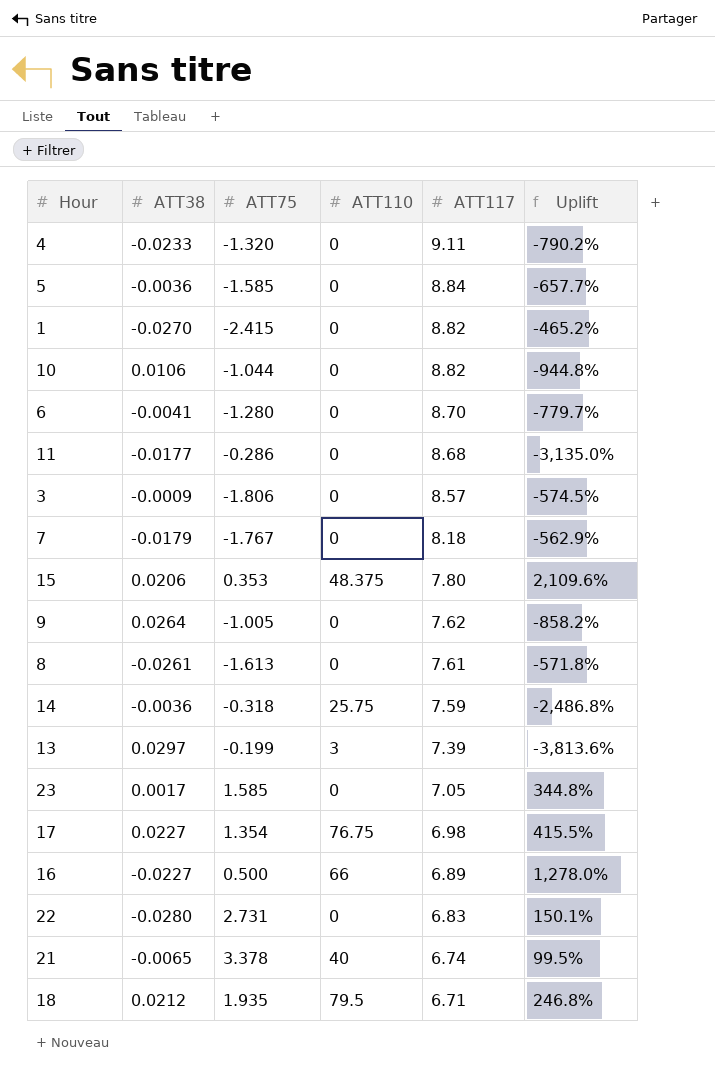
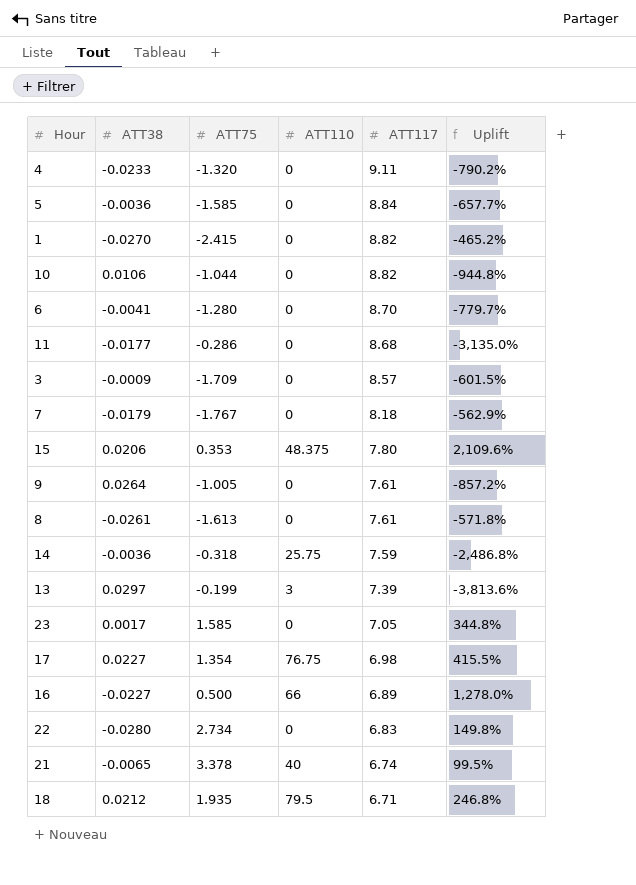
3 | ATT75: -1.806 -> -1.709
3 | Uplift: -574.5% -> -601.5%
9 | ATT117: 7.62 -> 7.61
9 | Uplift: -858.2% -> -857.2%
22 | ATT75: 2.731 -> 2.734
22 | Uplift: 150.1% -> 149.8%

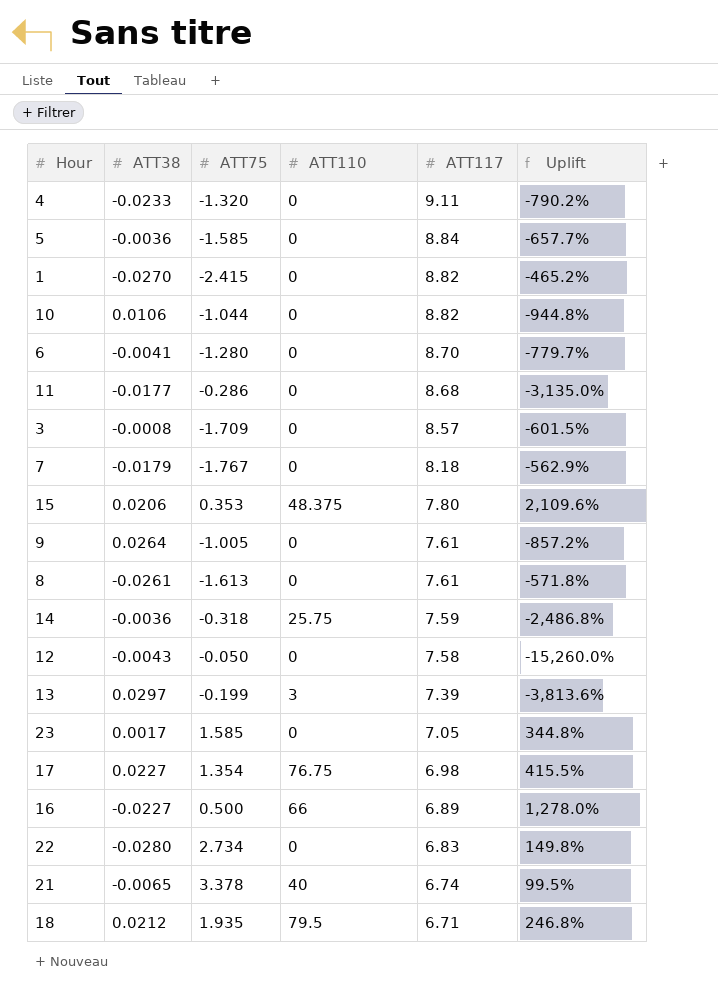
3 | ATT38: -0.0009 -> -0.0008
row 12: none -> -0.0043 | -0.050 | 0 | 7.58 | -15,260.0%

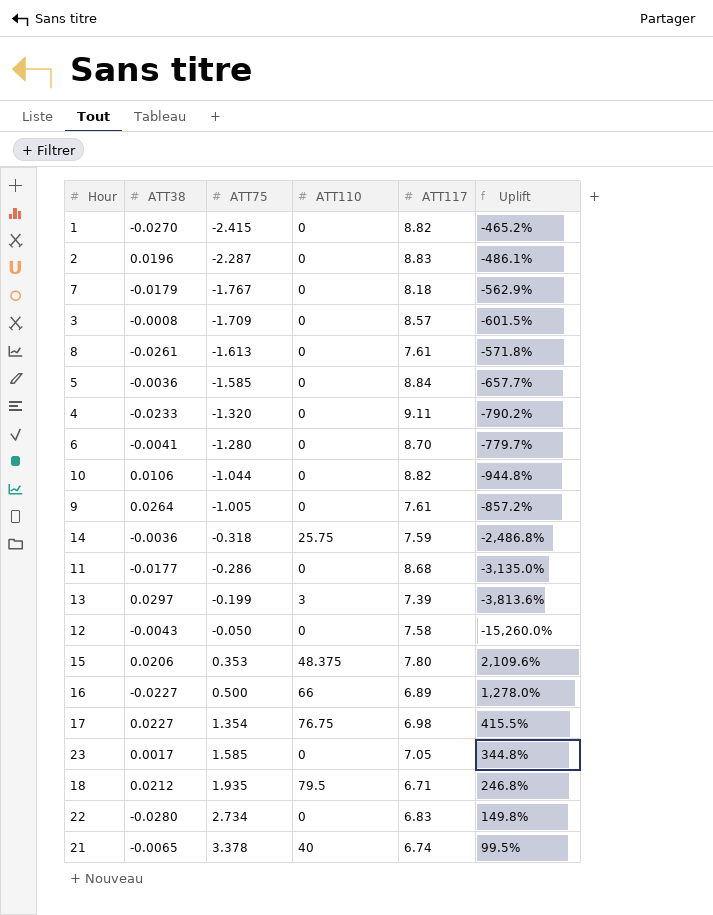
row order: ATT117 descending -> ATT75 ascending
row 2: none -> 0.0196 | -2.287 | 0 | 8.83 | -486.1%

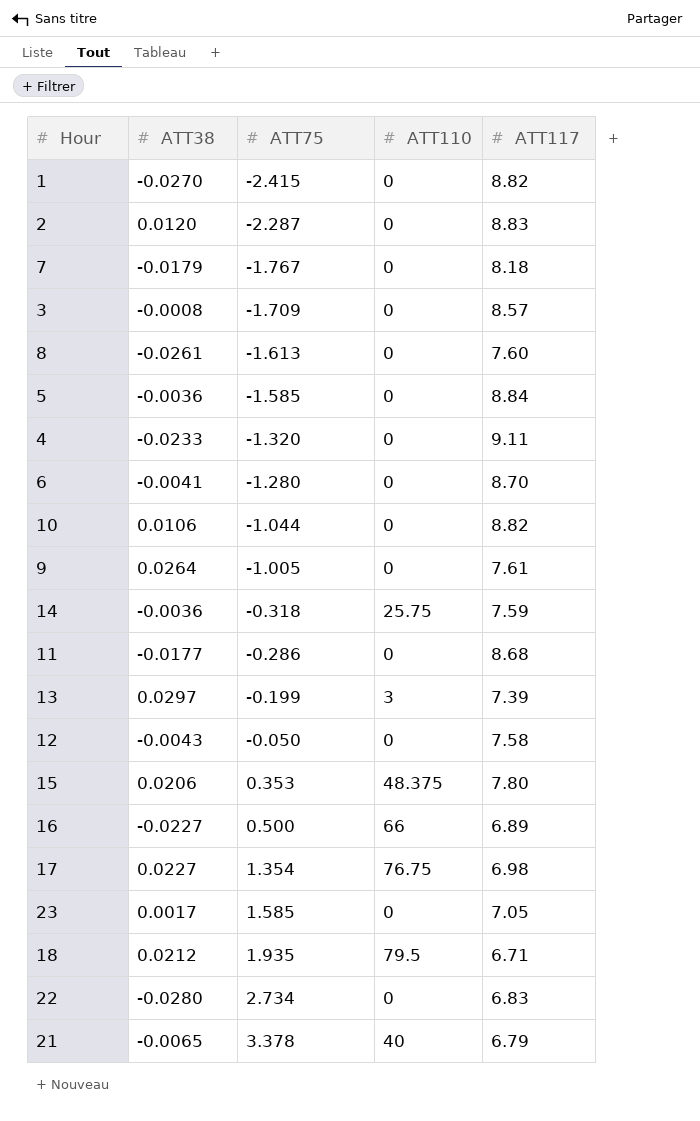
column Uplift | formula: ([ATT117] - [ATT75]) / [ATT75] -> none
2 | ATT38: 0.0196 -> 0.0120
8 | ATT117: 7.61 -> 7.60
21 | ATT117: 6.74 -> 6.79

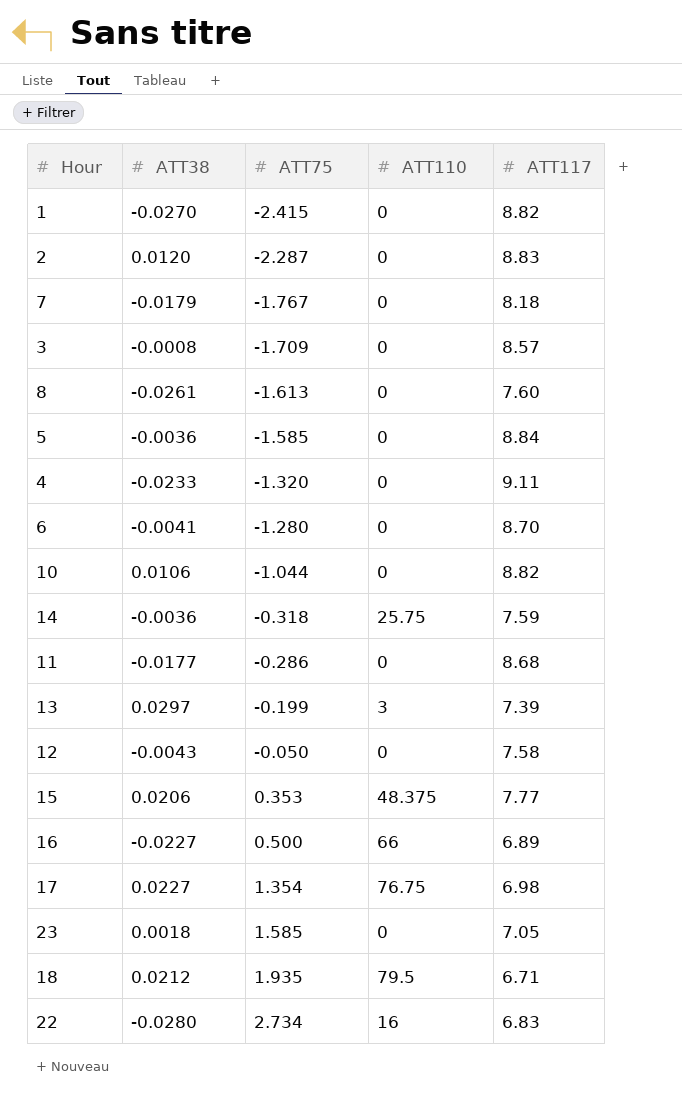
row 9: 0.0264 | -1.005 | 0 | 7.61 -> none
row 21: -0.0065 | 3.378 | 40 | 6.79 -> none
15 | ATT117: 7.80 -> 7.77
23 | ATT38: 0.0017 -> 0.0018
22 | ATT110: 0 -> 16

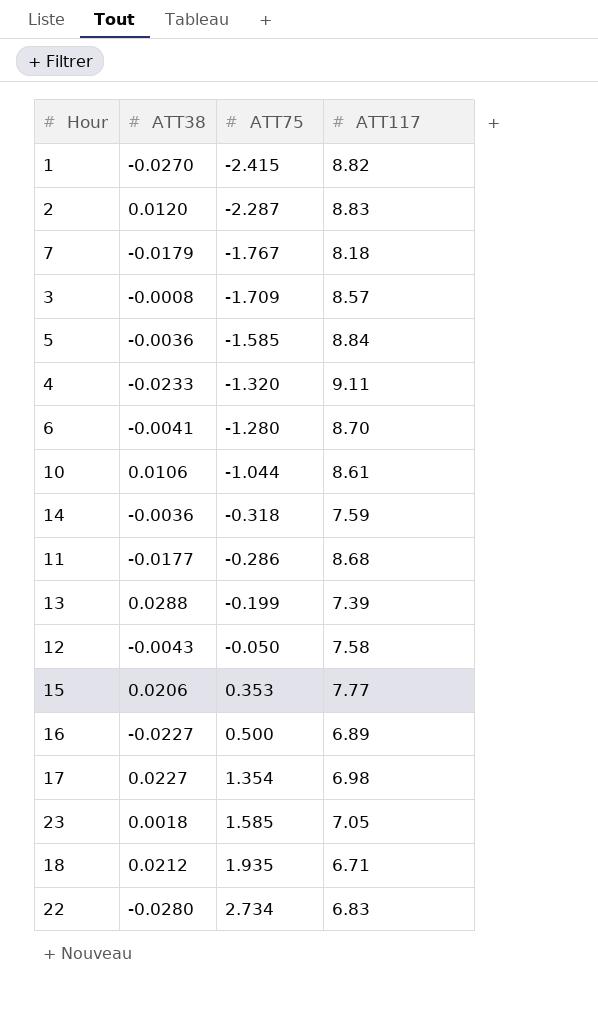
column ATT110 | position: 4 -> none
row 8: -0.0261 | -1.613 | 0 | 7.60 -> none
10 | ATT117: 8.82 -> 8.61
13 | ATT38: 0.0297 -> 0.0288

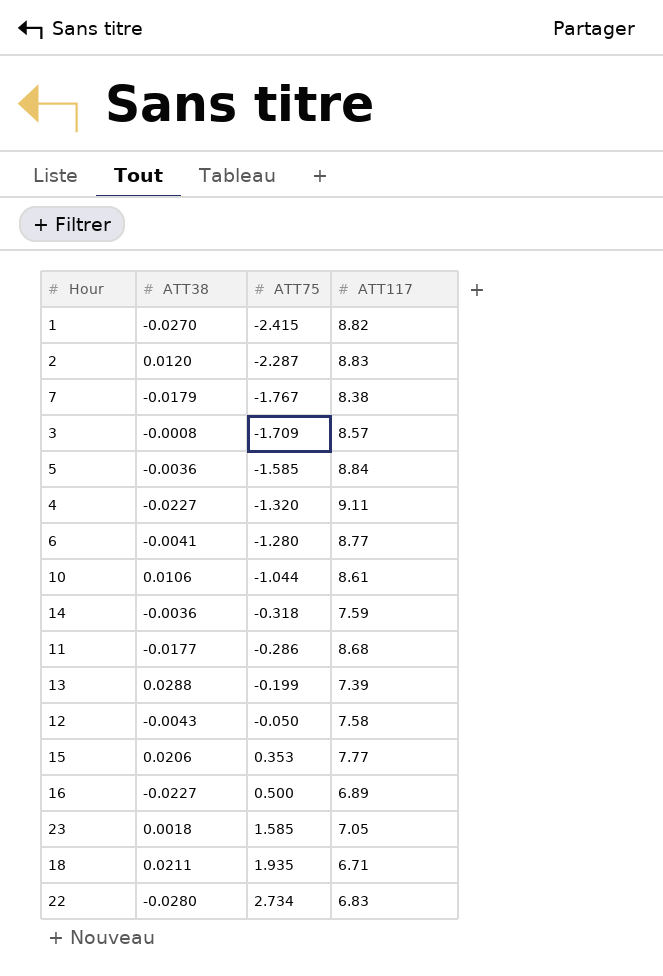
row 17: 0.0227 | 1.354 | 6.98 -> none
7 | ATT117: 8.18 -> 8.38
4 | ATT38: -0.0233 -> -0.0227
6 | ATT117: 8.70 -> 8.77
18 | ATT38: 0.0212 -> 0.0211

